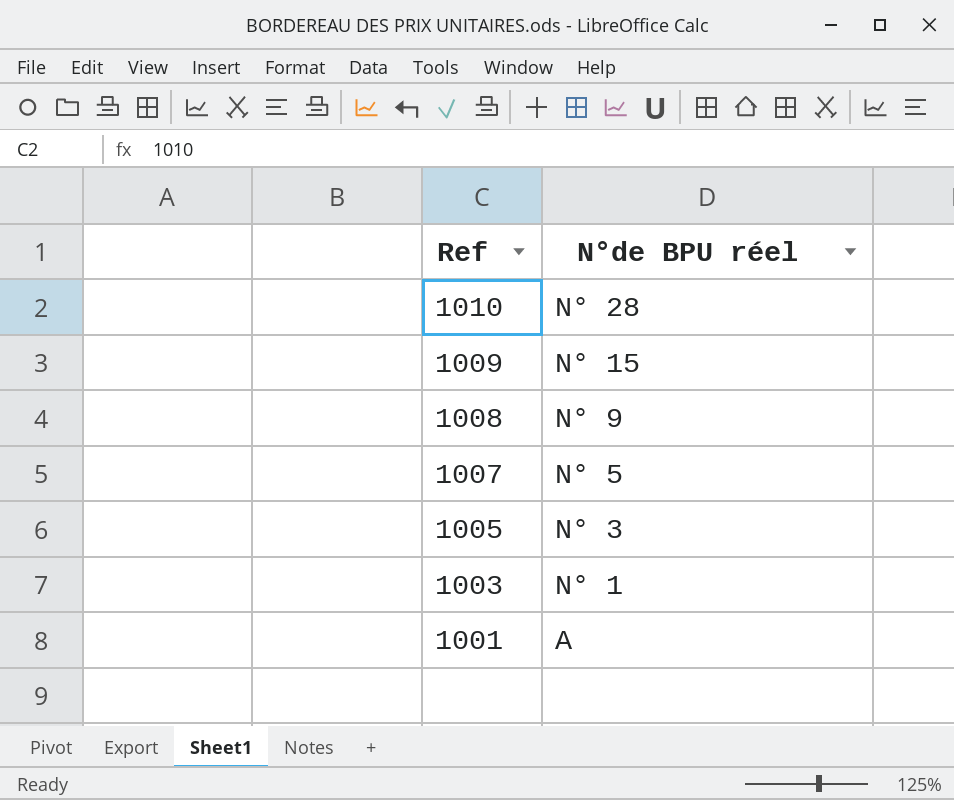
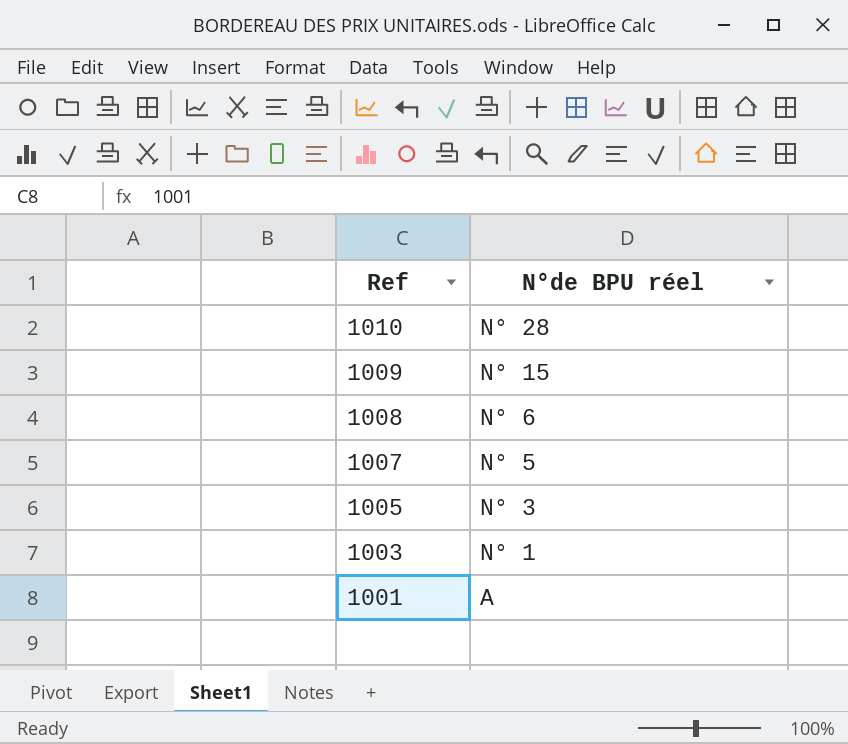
1008 | N°de BPU réel: N° 9 -> N° 6

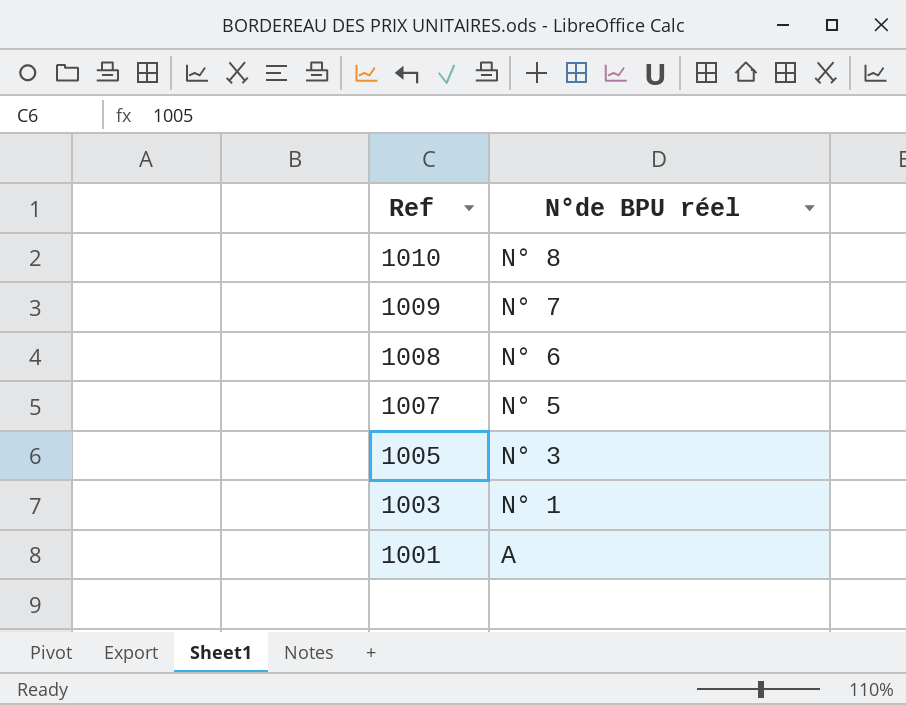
1010 | N°de BPU réel: N° 28 -> N° 8
1009 | N°de BPU réel: N° 15 -> N° 7

